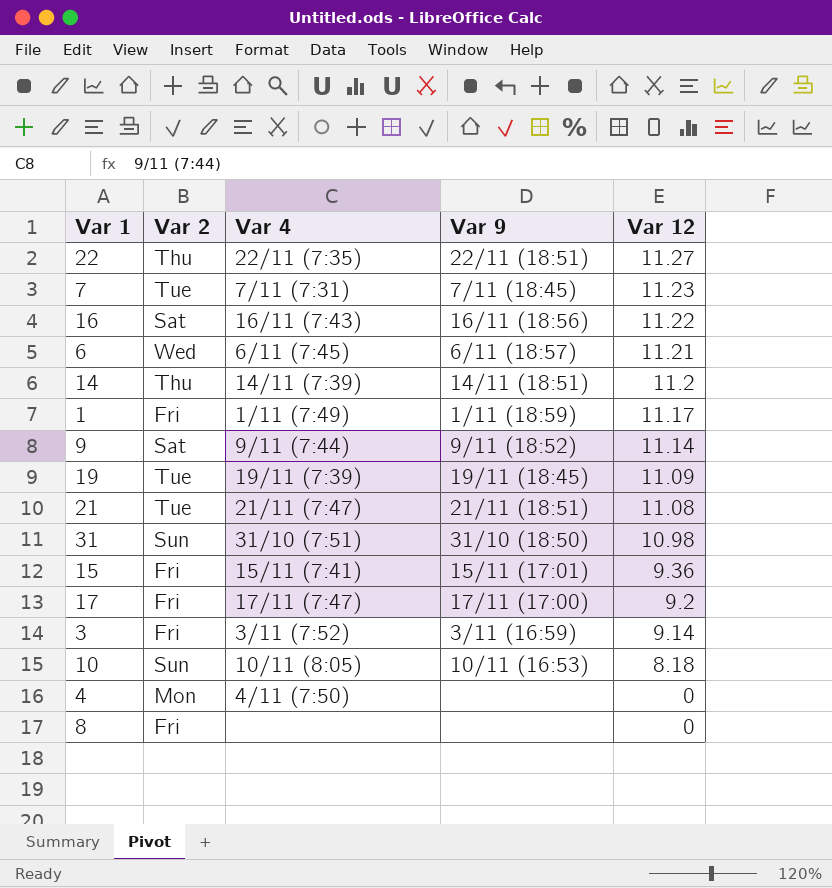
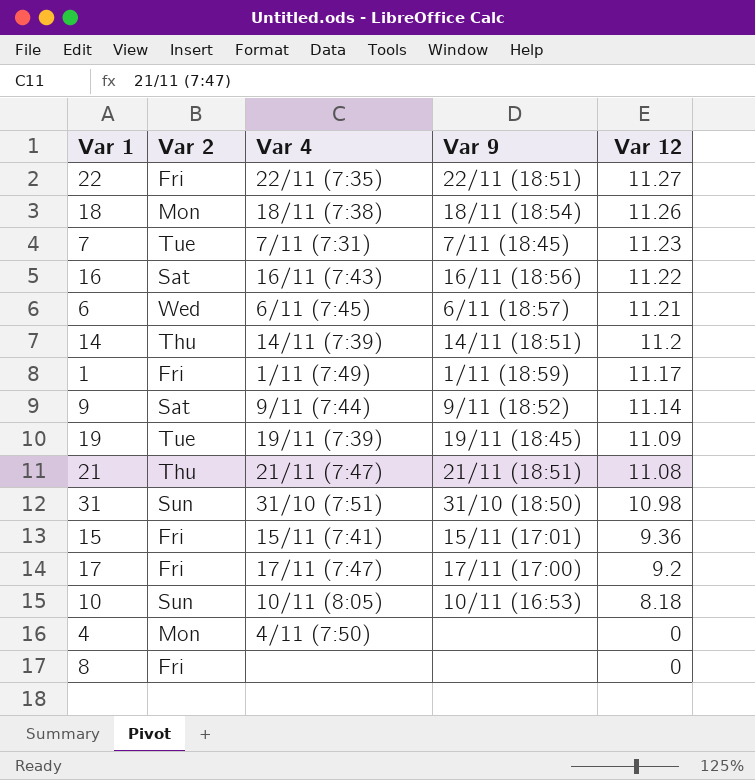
row 3: Fri | 3/11 (7:52) | 3/11 (16:59) | 9.14 -> none
22 | Var 2: Thu -> Fri
row 18: none -> Mon | 18/11 (7:38) | 18/11 (18:54) | 11.26
21 | Var 2: Tue -> Thu

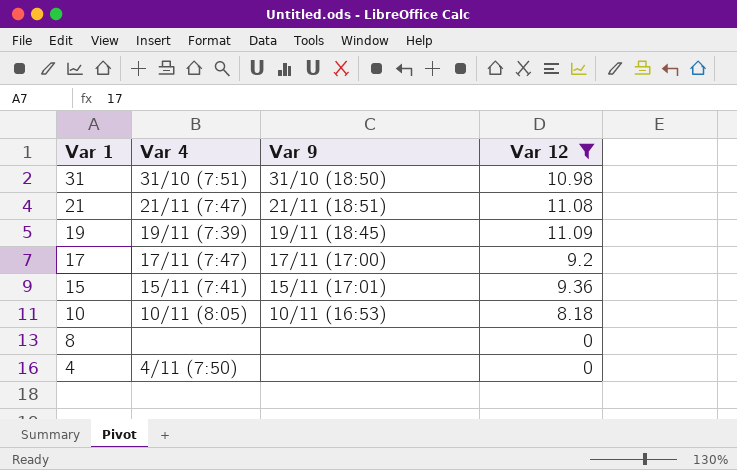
filter: none -> Var 12 <= 11.09
row order: Var 12 descending -> Var 1 descending
column Var 2 | position: 2 -> none

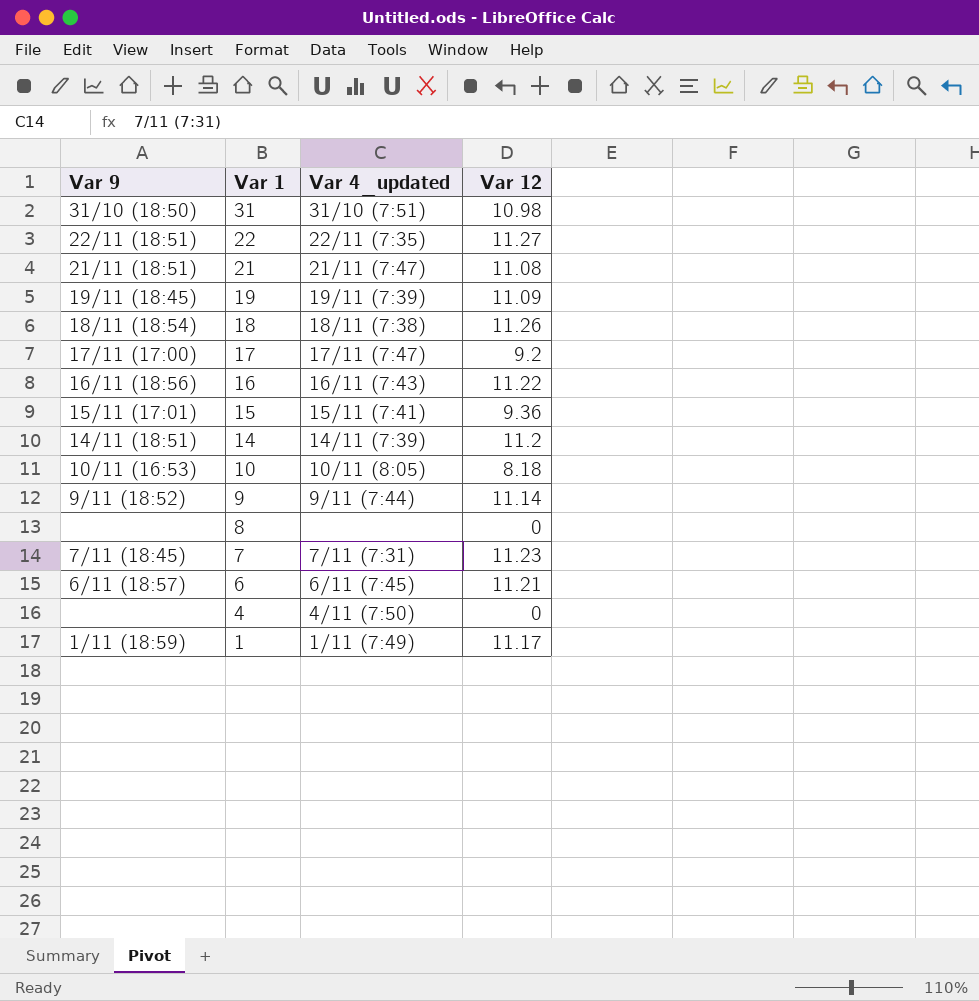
filter: Var 12 <= 11.09 -> none
column Var 9 | position: 3 -> 1
column name: Var 4 -> Var 4_updated

